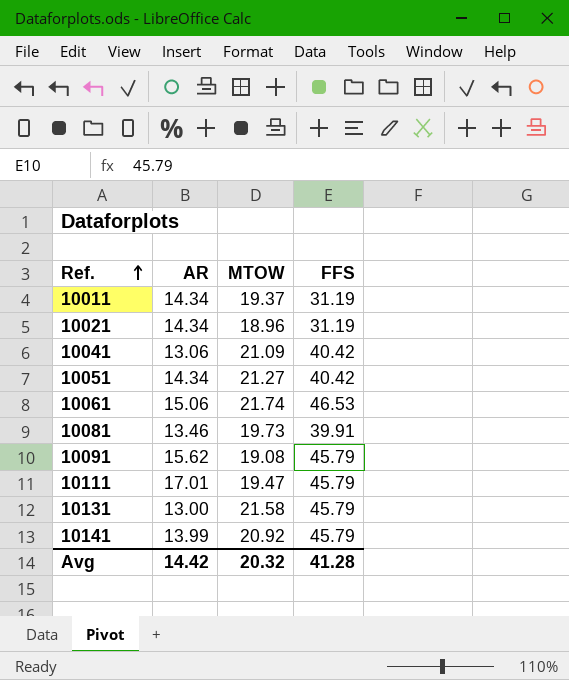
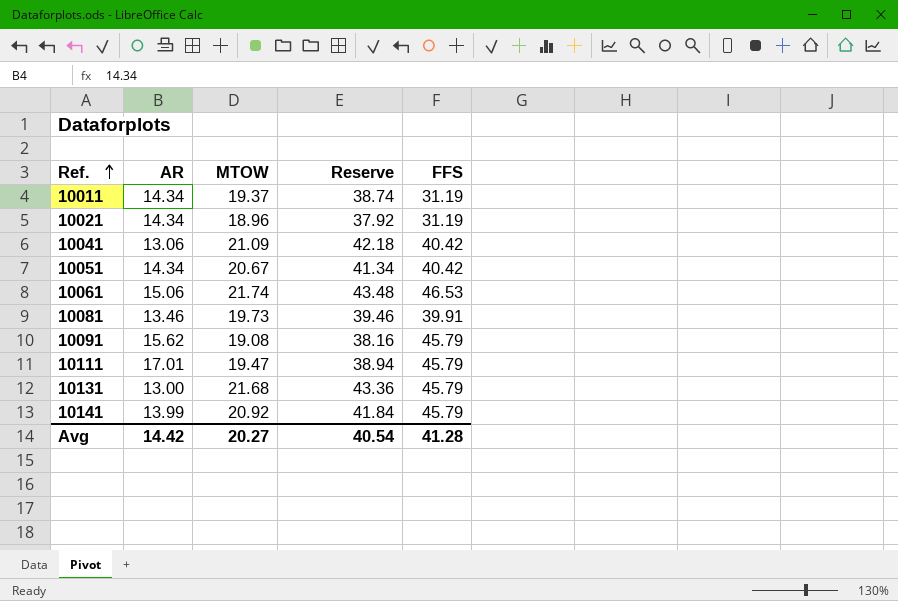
column Reserve | formula: none -> [MTOW] * 2
10051 | MTOW: 21.27 -> 20.67
10131 | MTOW: 21.58 -> 21.68
Avg | MTOW: 20.32 -> 20.27

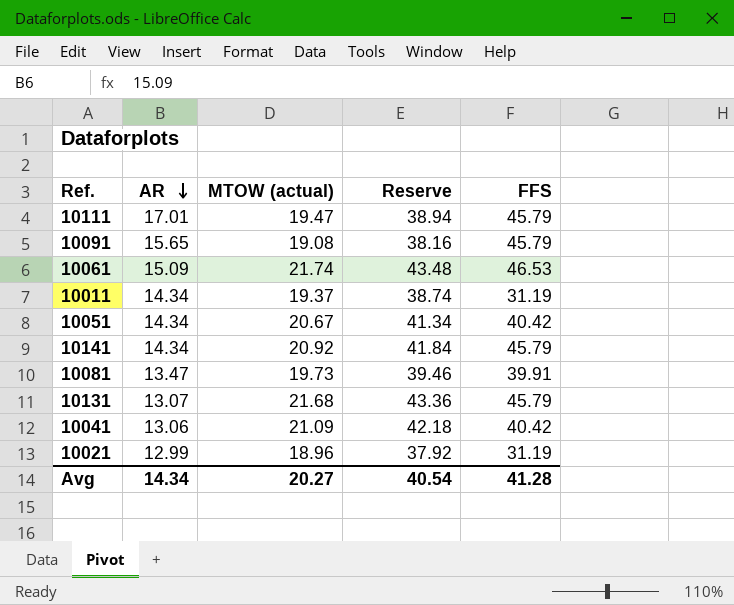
row order: Ref. ascending -> AR descending
column name: MTOW -> MTOW (actual)
10091 | AR: 15.62 -> 15.65
10061 | AR: 15.06 -> 15.09
10141 | AR: 13.99 -> 14.34
10081 | AR: 13.46 -> 13.47
10131 | AR: 13.00 -> 13.07
10021 | AR: 14.34 -> 12.99
Avg | AR: 14.42 -> 14.34

